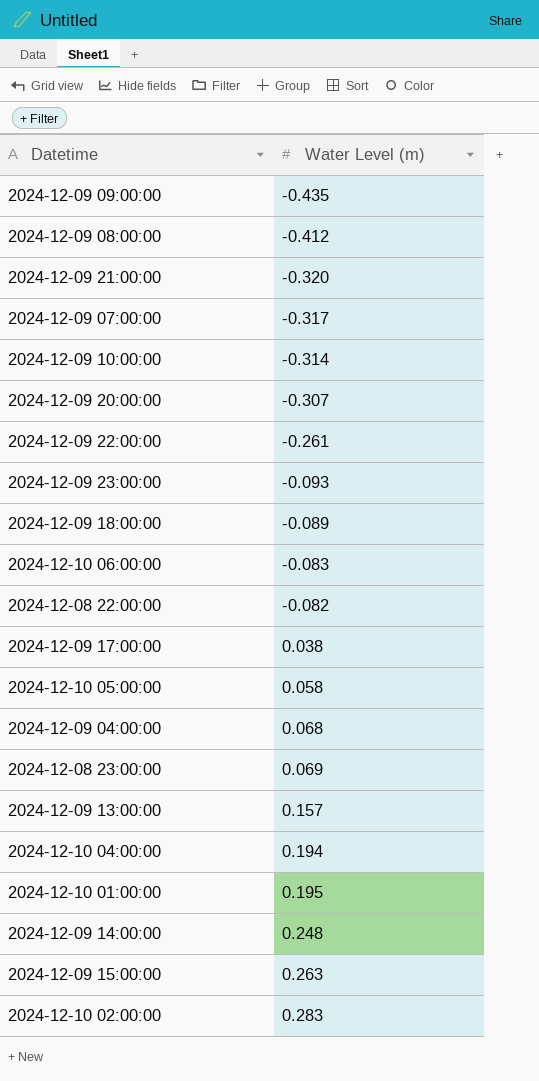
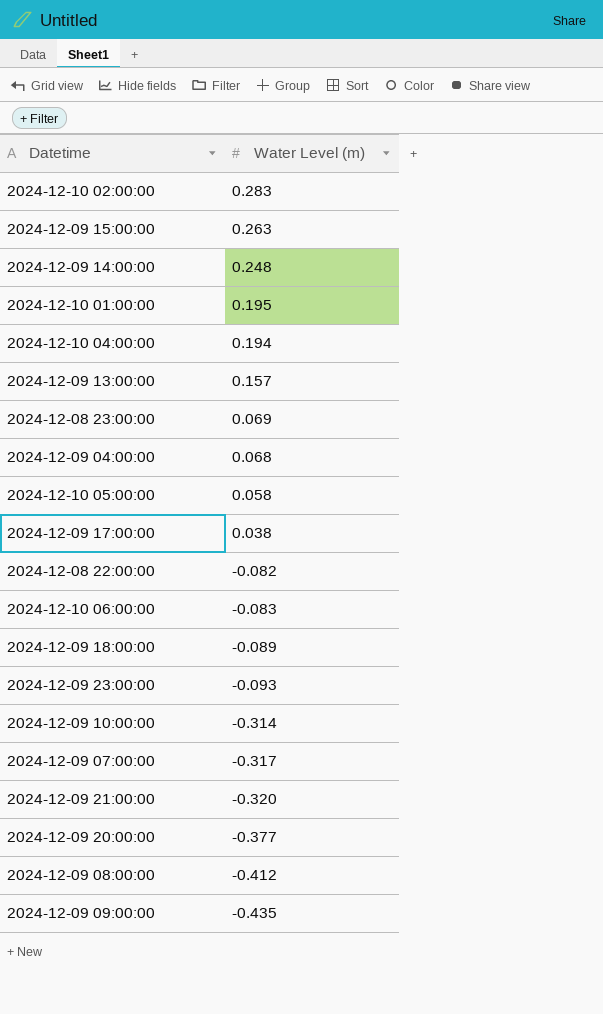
row order: Water Level (m) ascending -> Water Level (m) descending
row 2024-12-09 22:00:00: -0.261 -> none
2024-12-09 20:00:00 | Water Level (m): -0.307 -> -0.377

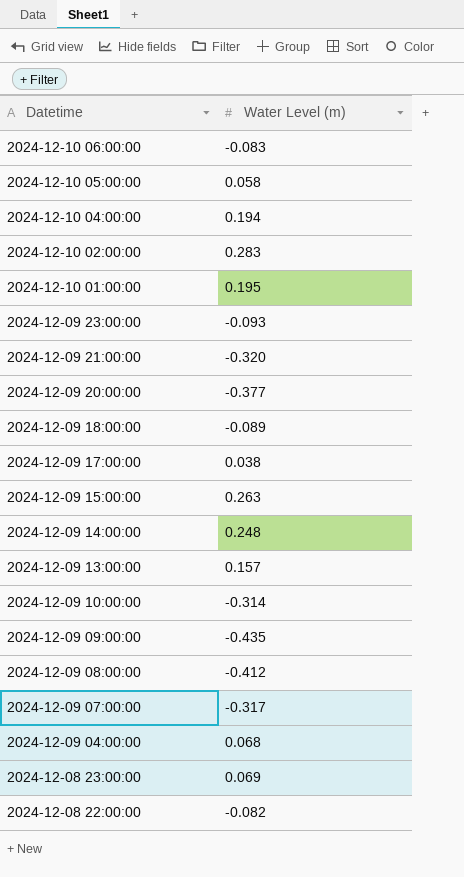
row order: Water Level (m) descending -> Datetime descending

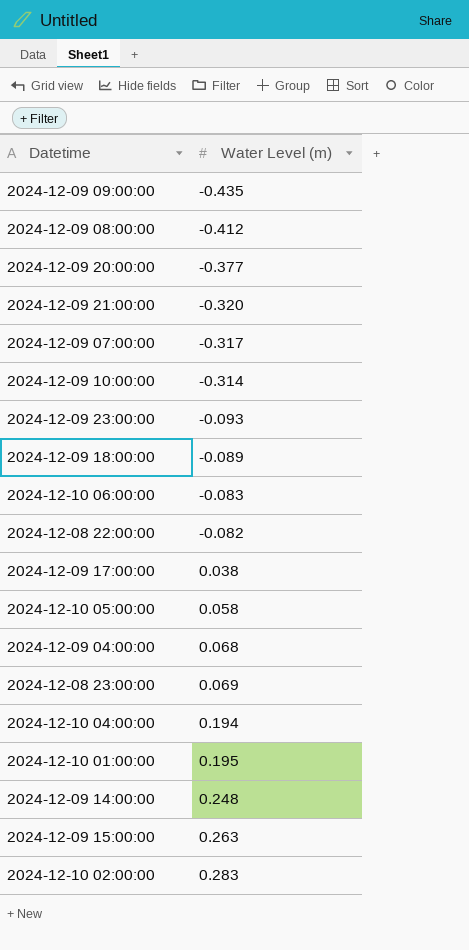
row order: Datetime descending -> Water Level (m) ascending
row 2024-12-09 13:00:00: 0.157 -> none

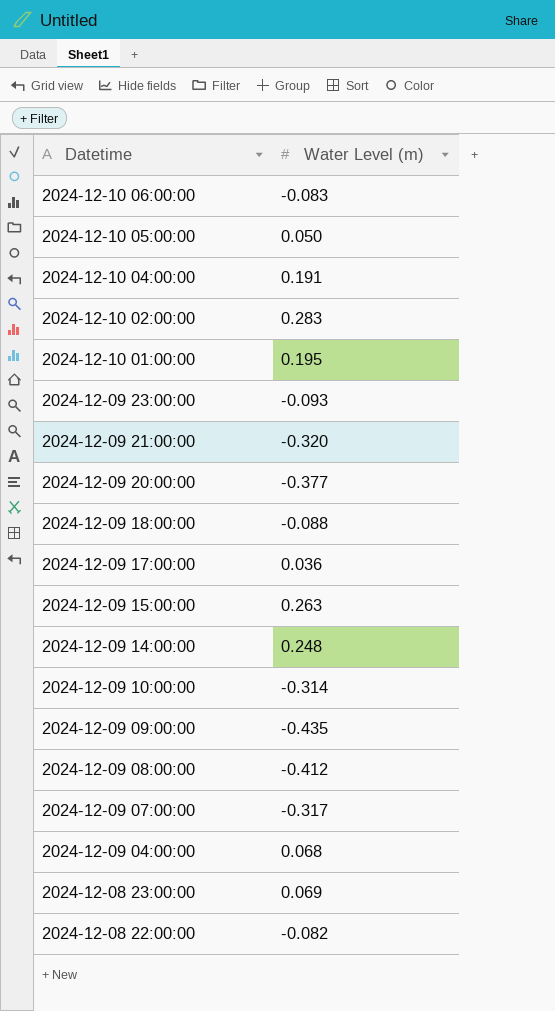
row order: Water Level (m) ascending -> Datetime descending
2024-12-10 05:00:00 | Water Level (m): 0.058 -> 0.050
2024-12-10 04:00:00 | Water Level (m): 0.194 -> 0.191
2024-12-09 18:00:00 | Water Level (m): -0.089 -> -0.088
2024-12-09 17:00:00 | Water Level (m): 0.038 -> 0.036

